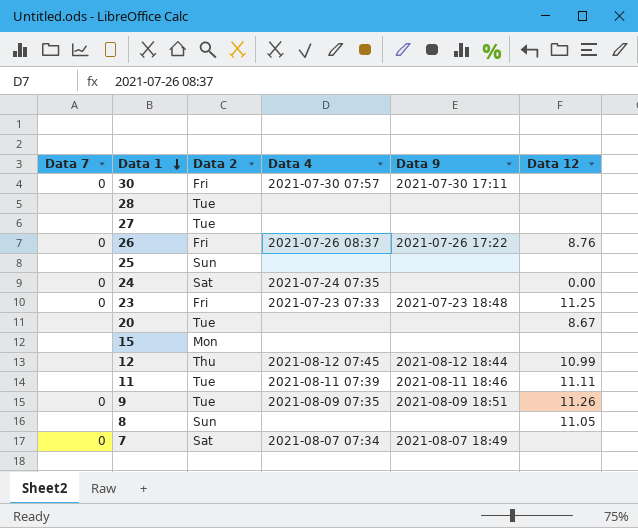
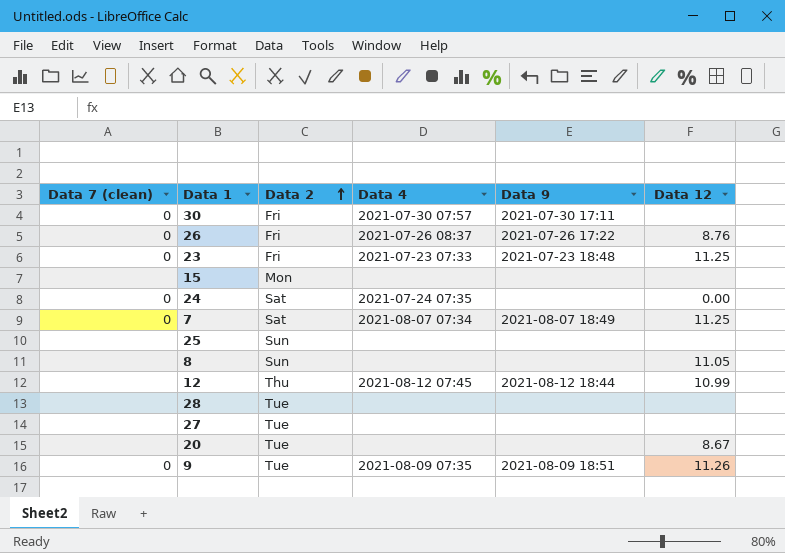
row order: Data 1 descending -> Data 2 ascending
column name: Data 7 -> Data 7 (clean)
row 11: none | Tue | 2021-08-11 07:39 | 2021-08-11 18:46 | 11.11 -> none
7 | Data 12: none -> 11.25

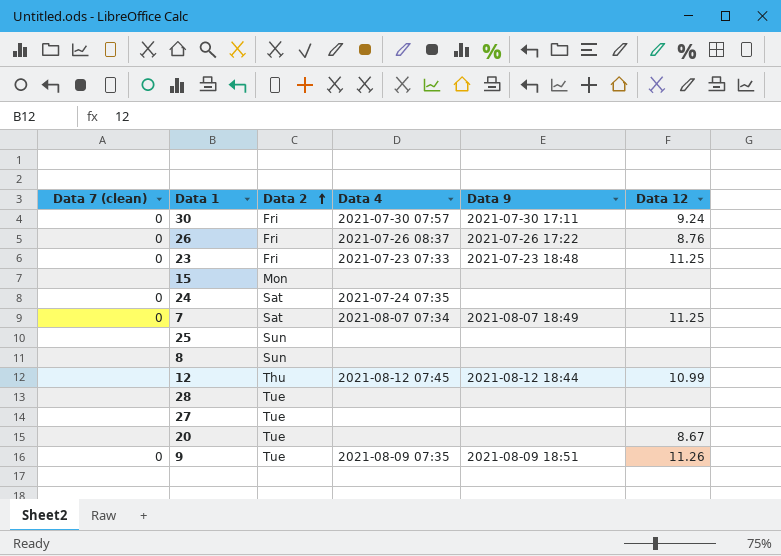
30 | Data 12: none -> 9.24
24 | Data 12: 0.00 -> none
8 | Data 12: 11.05 -> none

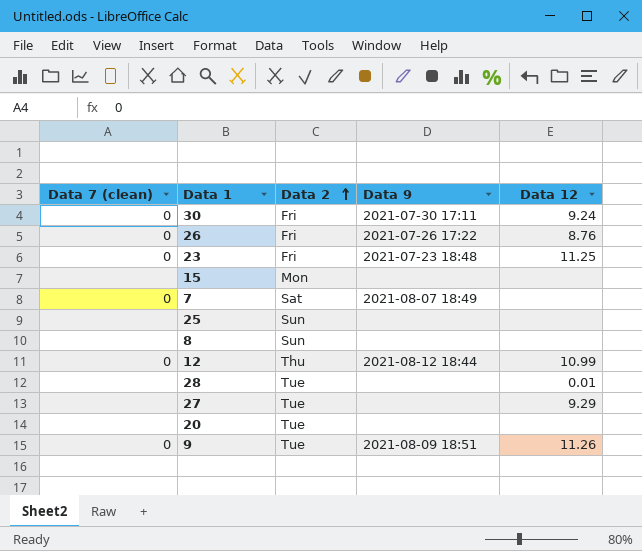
column Data 4 | position: 4 -> none
row 24: 0 | Sat | 2021-07-24 07:35 | none | none -> none
7 | Data 12: 11.25 -> none
12 | Data 7 (clean): none -> 0
28 | Data 12: none -> 0.01
27 | Data 12: none -> 9.29
20 | Data 12: 8.67 -> none

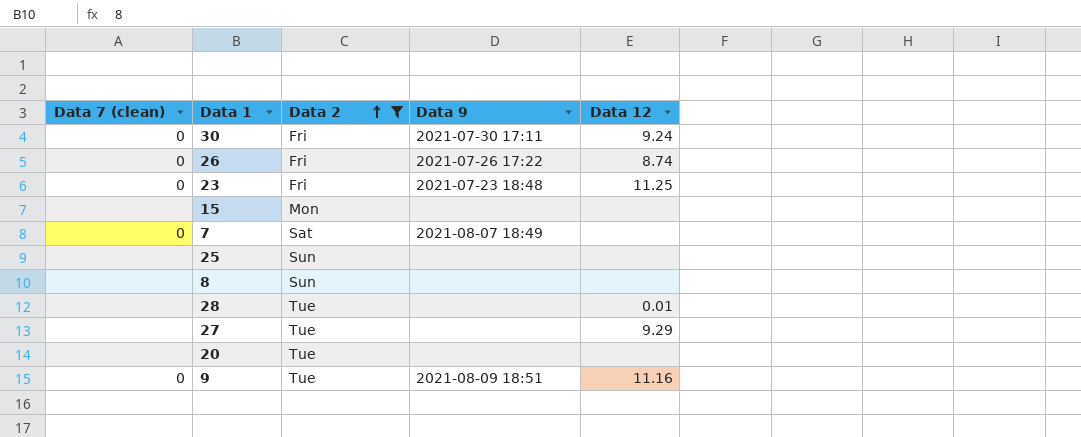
filter: none -> Data 2 != Thu
26 | Data 12: 8.76 -> 8.74
9 | Data 12: 11.26 -> 11.16

